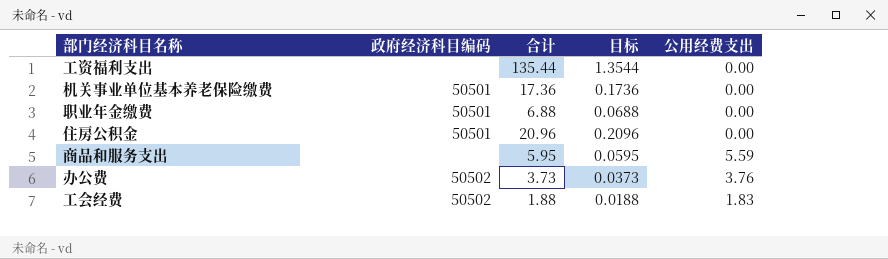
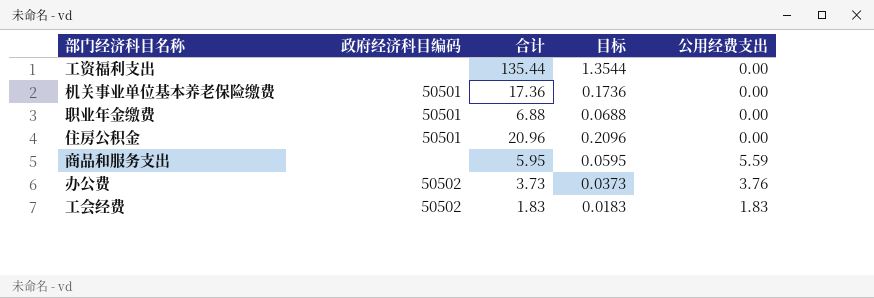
工会经费 | 合计: 1.88 -> 1.83
工会经费 | 目标: 0.0188 -> 0.0183

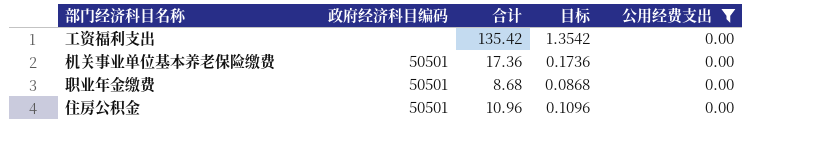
filter: none -> 公用经费支出 = 0.00
工资福利支出 | 合计: 135.44 -> 135.42
工资福利支出 | 目标: 1.3544 -> 1.3542
职业年金缴费 | 合计: 6.88 -> 8.68
职业年金缴费 | 目标: 0.0688 -> 0.0868
住房公积金 | 合计: 20.96 -> 10.96
住房公积金 | 目标: 0.2096 -> 0.1096

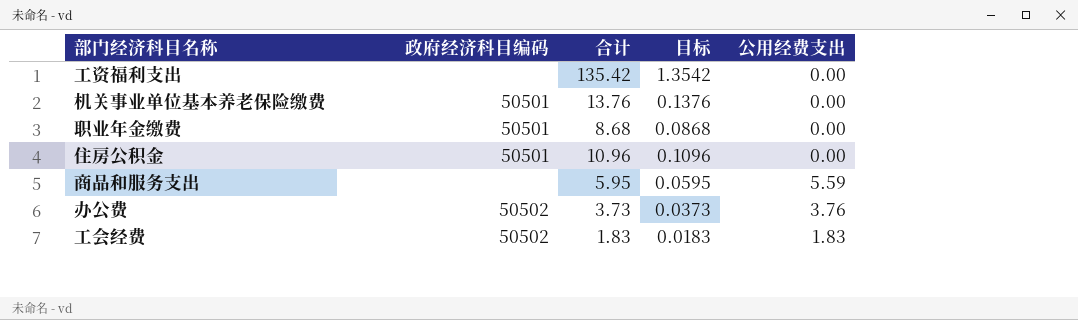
filter: 公用经费支出 = 0.00 -> none
机关事业单位基本养老保险缴费 | 合计: 17.36 -> 13.76
机关事业单位基本养老保险缴费 | 目标: 0.1736 -> 0.1376

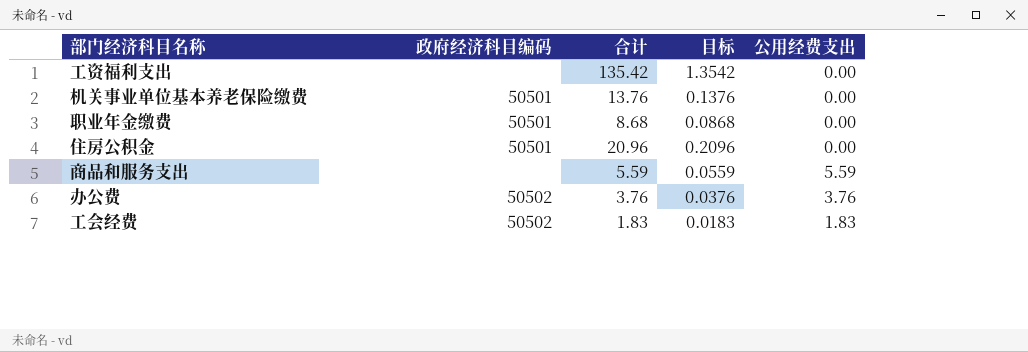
住房公积金 | 合计: 10.96 -> 20.96
住房公积金 | 目标: 0.1096 -> 0.2096
商品和服务支出 | 合计: 5.95 -> 5.59
商品和服务支出 | 目标: 0.0595 -> 0.0559
办公费 | 合计: 3.73 -> 3.76
办公费 | 目标: 0.0373 -> 0.0376

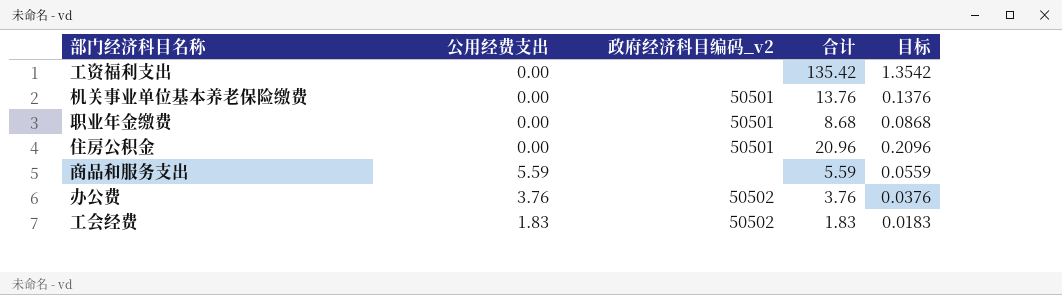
column 公用经费支出 | position: 5 -> 2
column name: 政府经济科目编码 -> 政府经济科目编码_v2

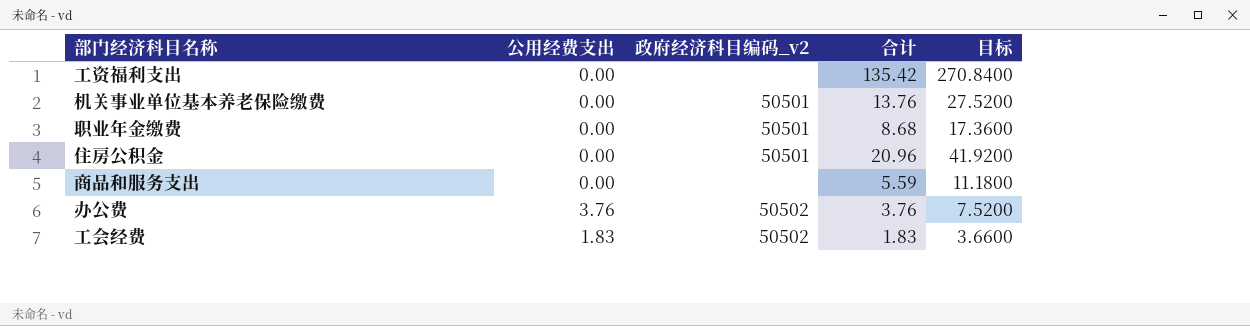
column 目标 | formula: [合计] * 0.01 -> [合计] * 2
商品和服务支出 | 公用经费支出: 5.59 -> 0.00

